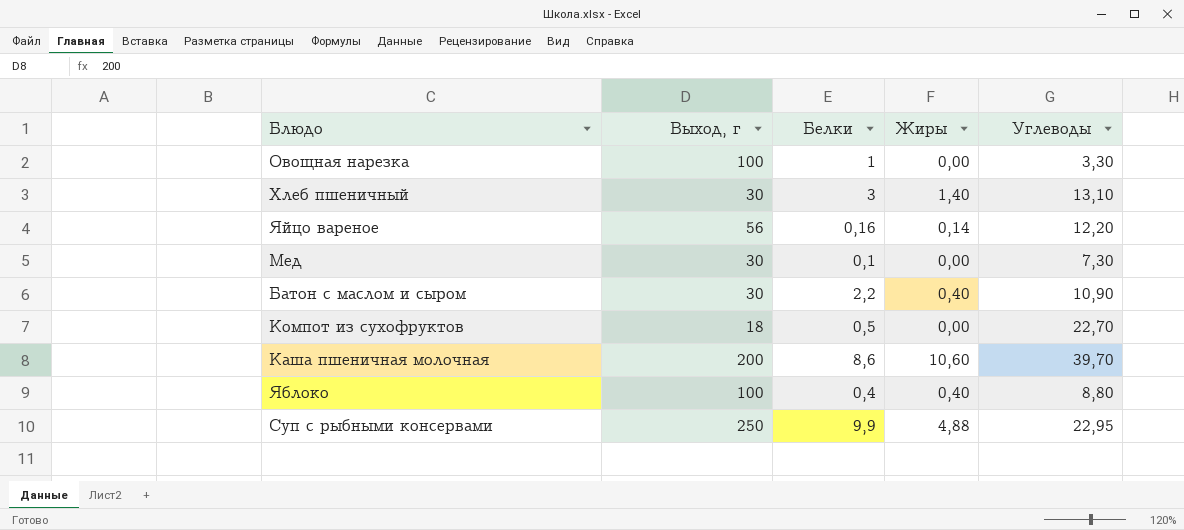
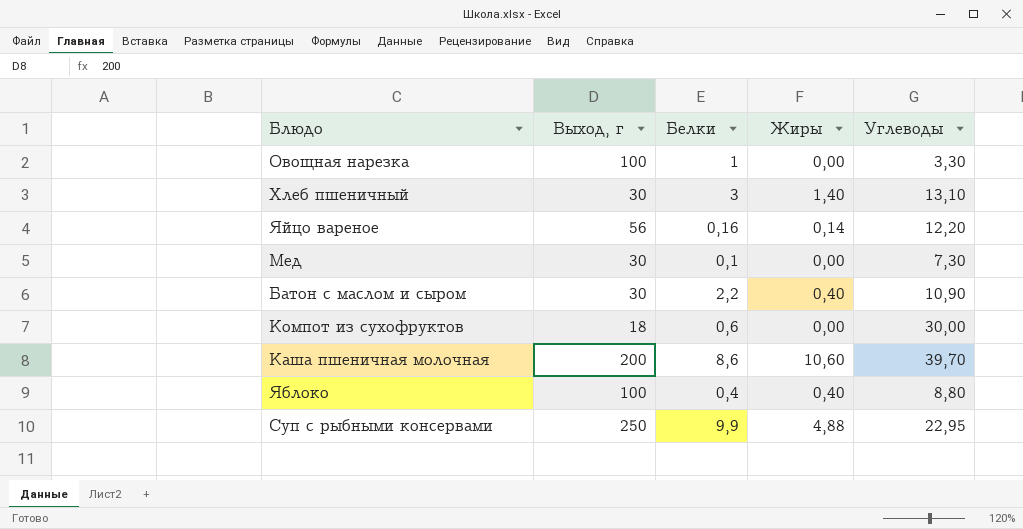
Компот из сухофруктов | Белки: 0,5 -> 0,6
Компот из сухофруктов | Углеводы: 22,70 -> 30,00

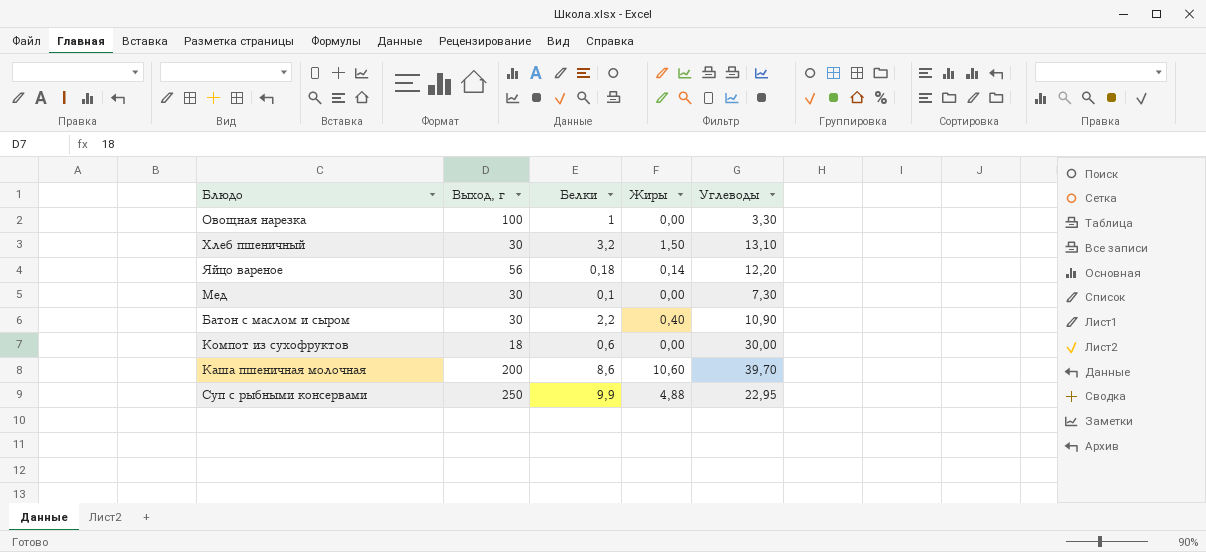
row Яблоко: 100 | 0,4 | 0,40 | 8,80 -> none
Хлеб пшеничный | Белки: 3 -> 3,2
Хлеб пшеничный | Жиры: 1,40 -> 1,50
Яйцо вареное | Белки: 0,16 -> 0,18

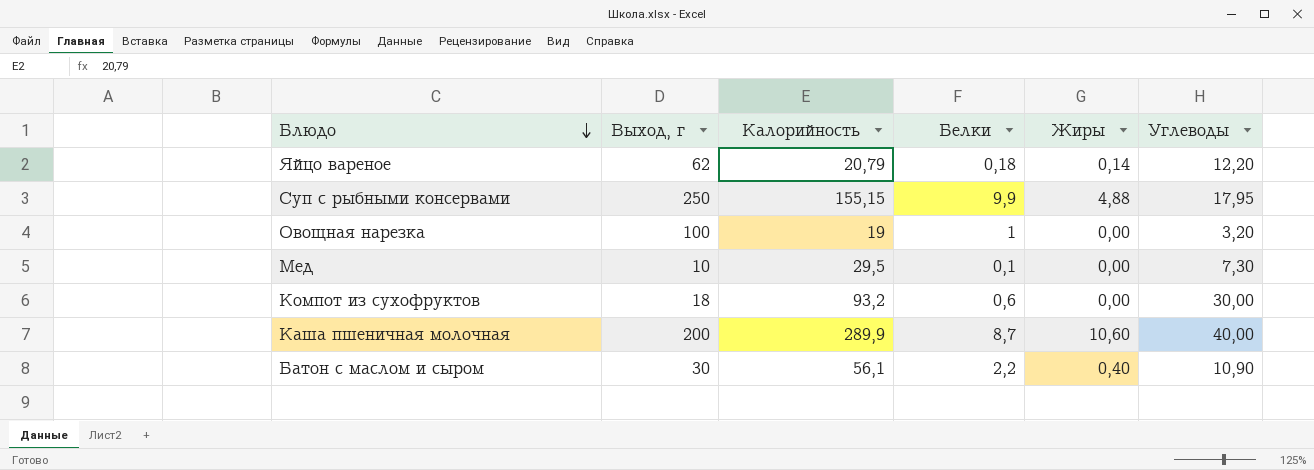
row order: none -> Блюдо descending
column Калорийность | position: none -> 3
row Хлеб пшеничный: 30 | 3,2 | 1,50 | 13,10 -> none
Яйцо вареное | Выход, г: 56 -> 62
Суп с рыбными консервами | Углеводы: 22,95 -> 17,95
Овощная нарезка | Углеводы: 3,30 -> 3,20
Мед | Выход, г: 30 -> 10
Каша пшеничная молочная | Белки: 8,6 -> 8,7
Каша пшеничная молочная | Углеводы: 39,70 -> 40,00

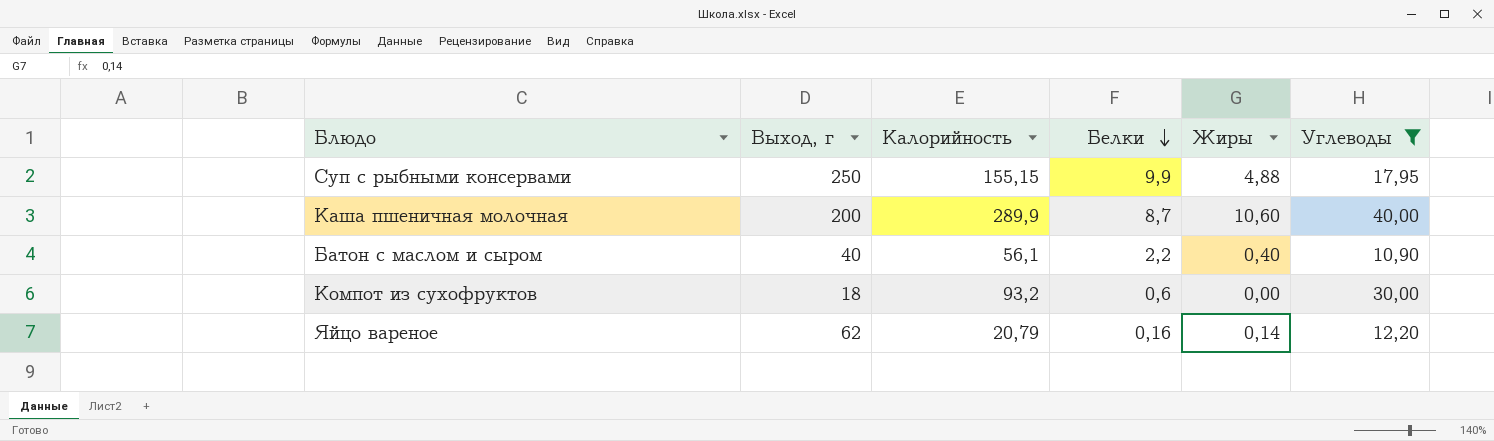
filter: none -> Углеводы >= 10,90
row order: Блюдо descending -> Белки descending
Батон с маслом и сыром | Выход, г: 30 -> 40
Яйцо вареное | Белки: 0,18 -> 0,16

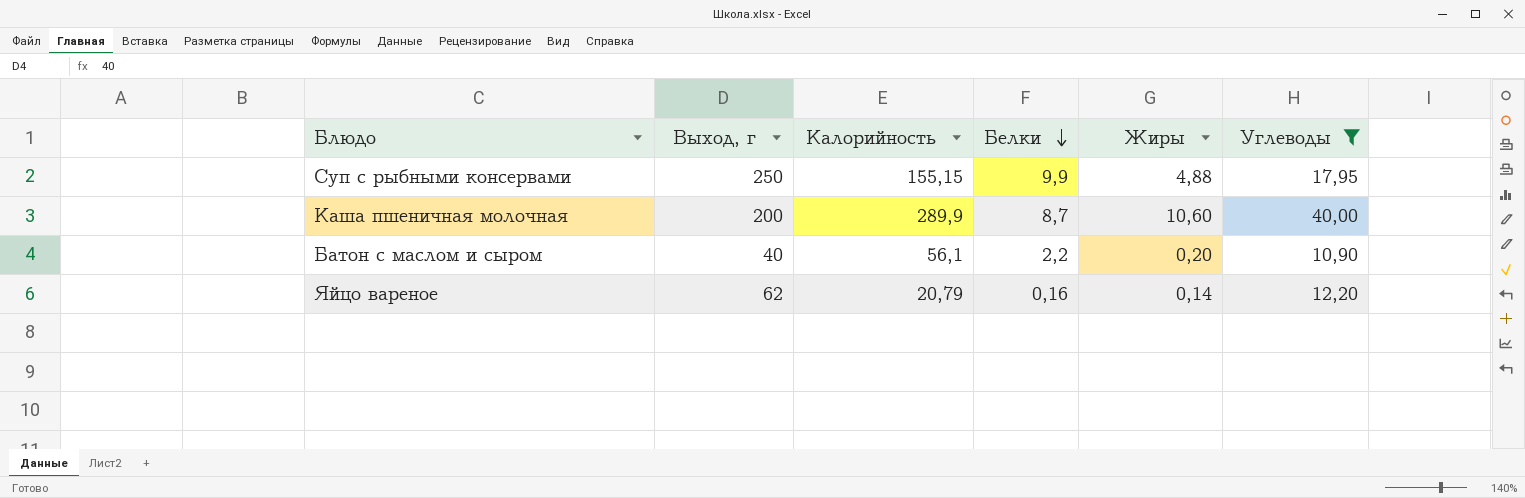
row Компот из сухофруктов: 18 | 93,2 | 0,6 | 0,00 | 30,00 -> none
Батон с маслом и сыром | Жиры: 0,40 -> 0,20

